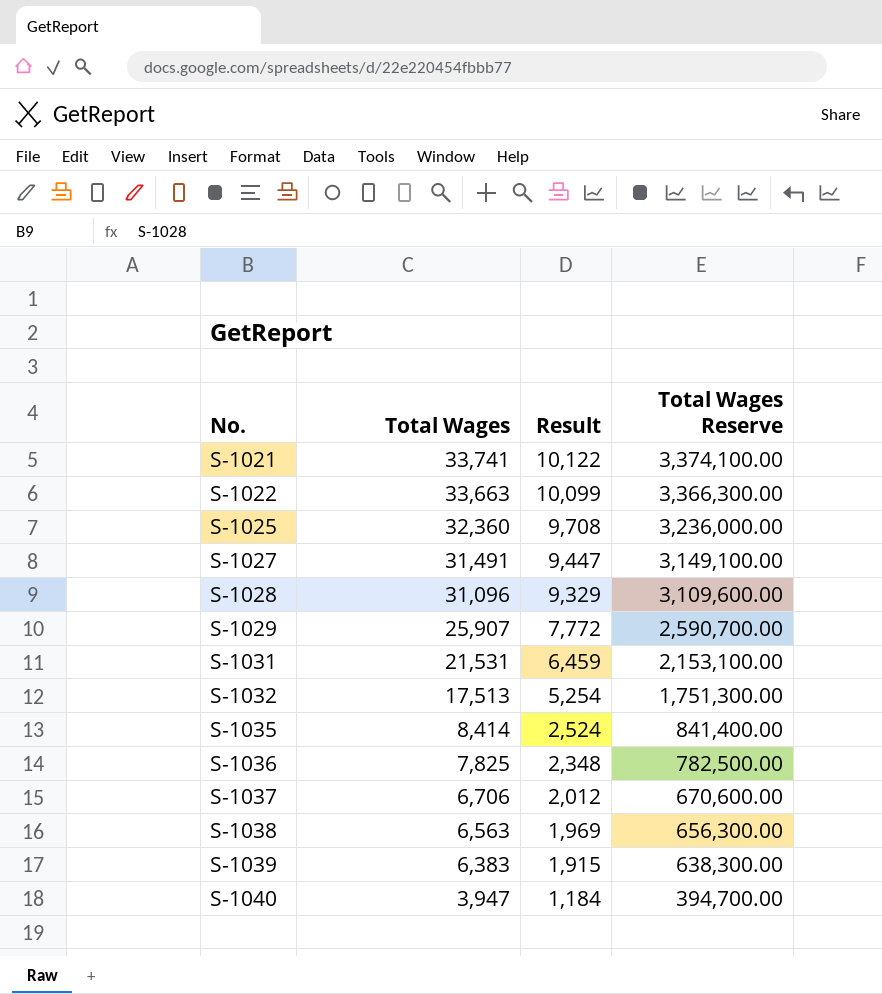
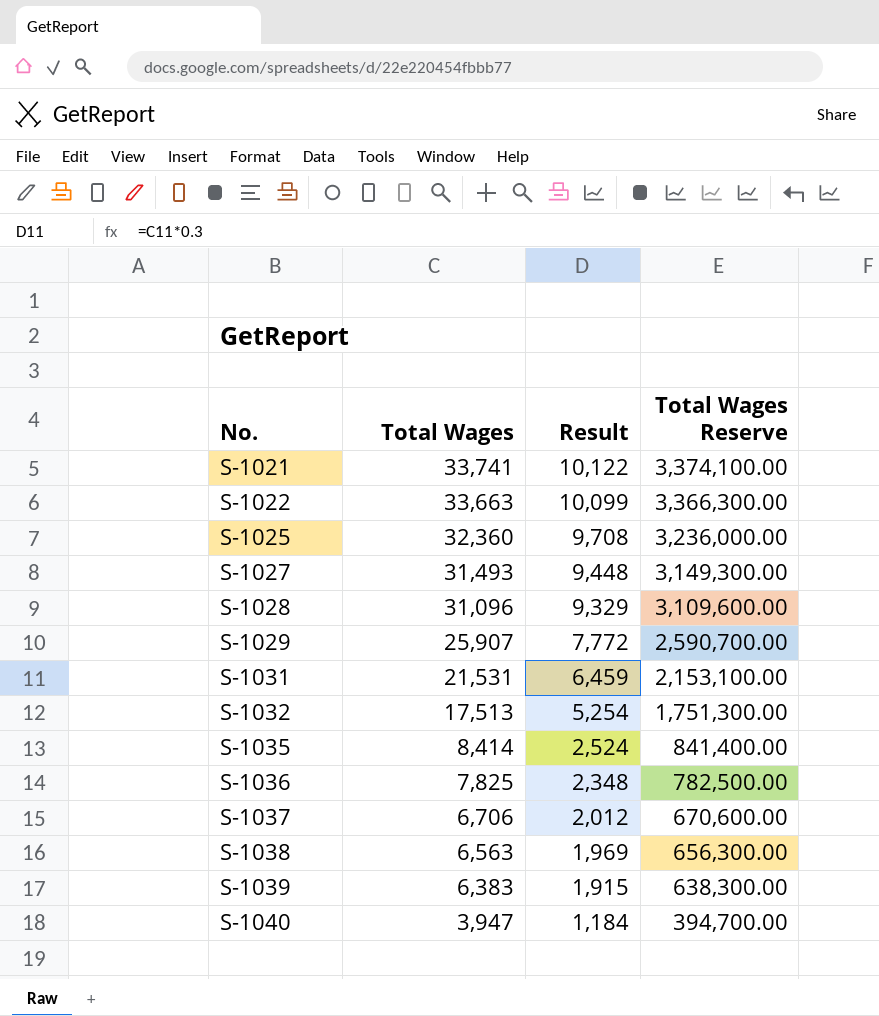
S-1027 | Total Wages: 31,491 -> 31,493
S-1027 | Result: 9,447 -> 9,448
S-1027 | Total Wages Reserve: 3,149,100.00 -> 3,149,300.00

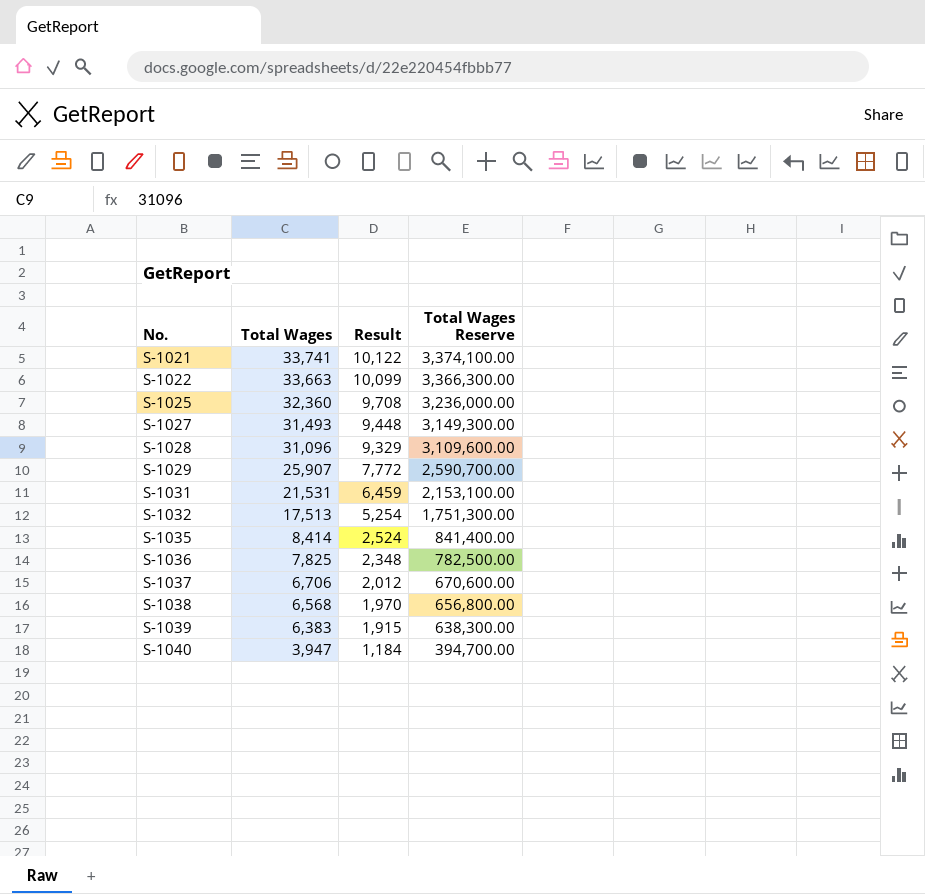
S-1038 | Total Wages: 6,563 -> 6,568
S-1038 | Result: 1,969 -> 1,970
S-1038 | Total Wages Reserve: 656,300.00 -> 656,800.00

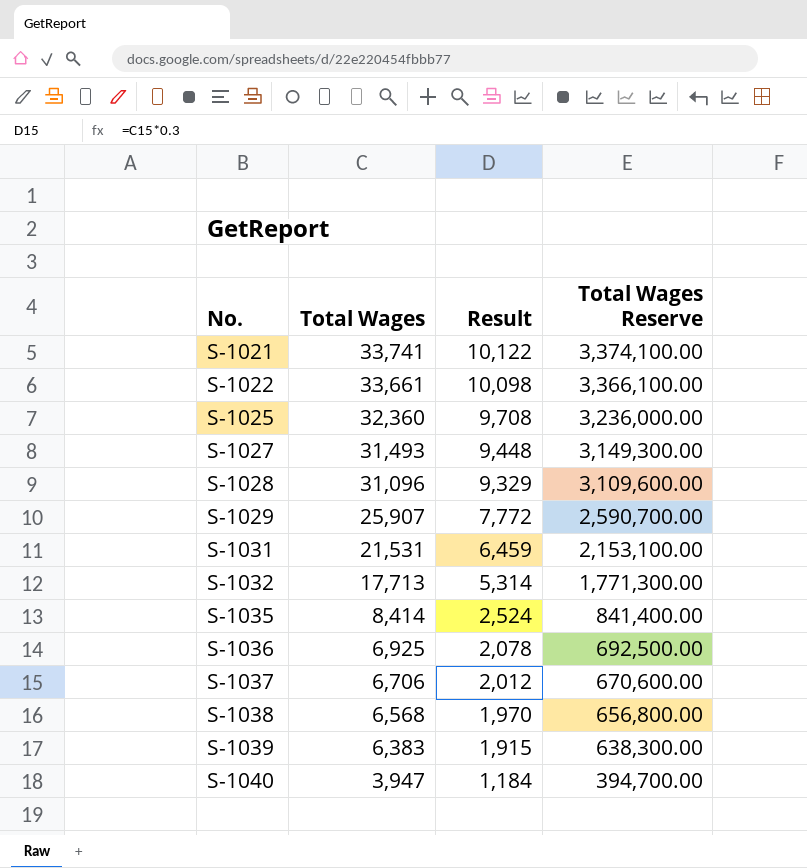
S-1022 | Total Wages: 33,663 -> 33,661
S-1022 | Result: 10,099 -> 10,098
S-1022 | Total Wages Reserve: 3,366,300.00 -> 3,366,100.00
S-1032 | Total Wages: 17,513 -> 17,713
S-1032 | Result: 5,254 -> 5,314
S-1032 | Total Wages Reserve: 1,751,300.00 -> 1,771,300.00
S-1036 | Total Wages: 7,825 -> 6,925
S-1036 | Result: 2,348 -> 2,078
S-1036 | Total Wages Reserve: 782,500.00 -> 692,500.00

